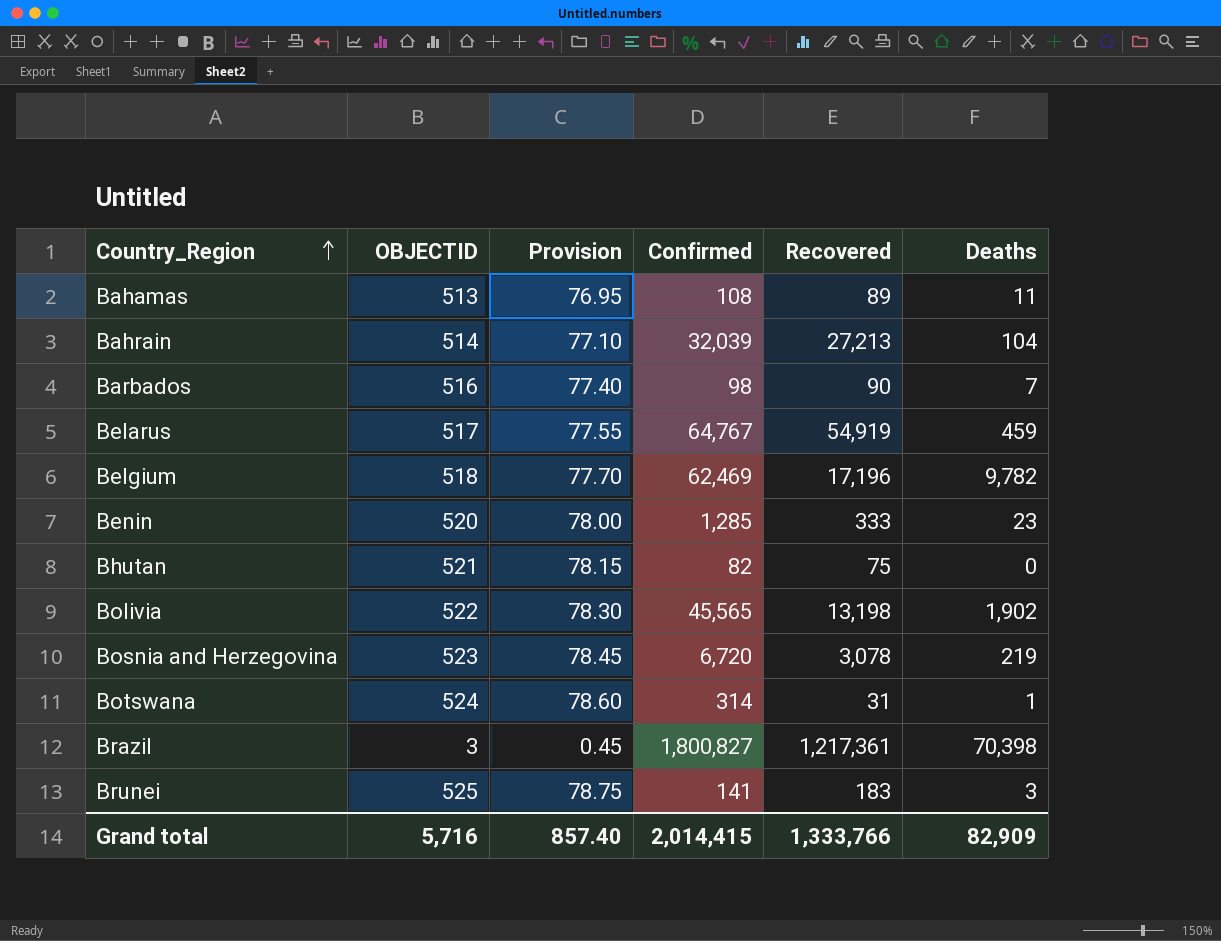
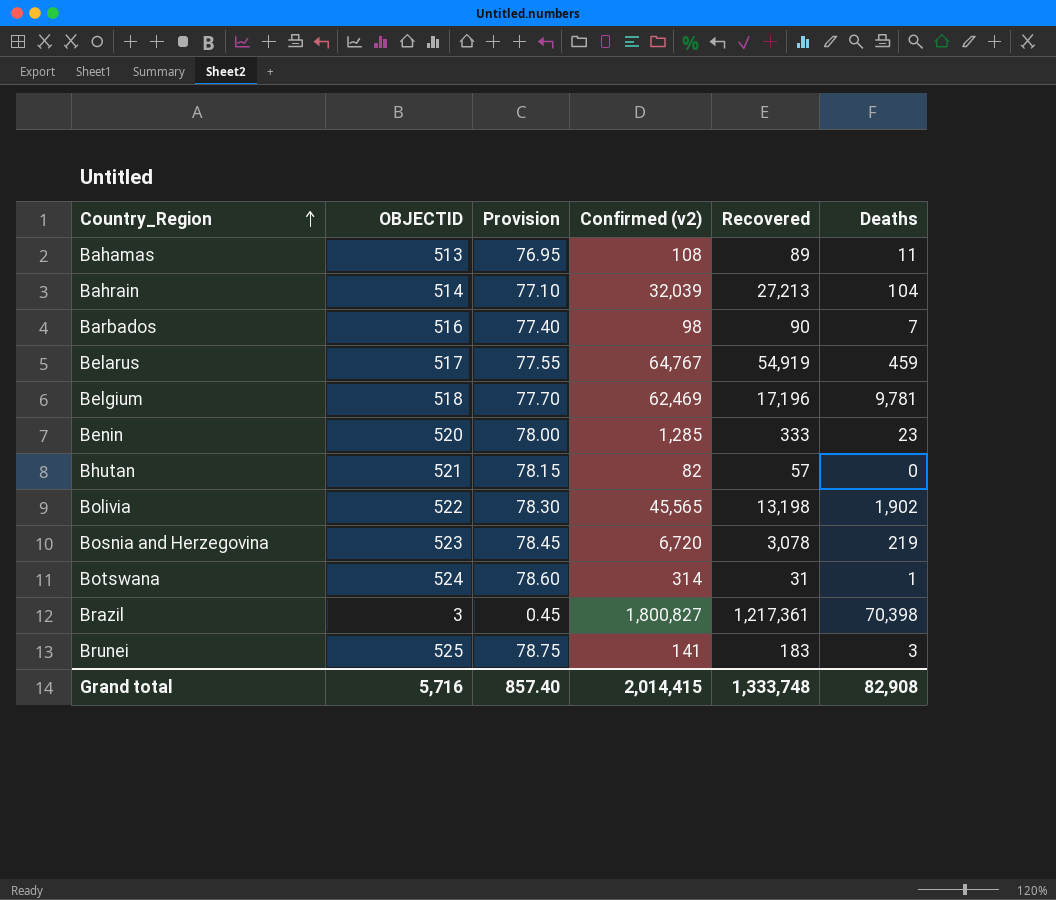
column name: Confirmed -> Confirmed (v2)
Belgium | Deaths: 9,782 -> 9,781
Bhutan | Recovered: 75 -> 57
Grand total | Recovered: 1,333,766 -> 1,333,748
Grand total | Deaths: 82,909 -> 82,908

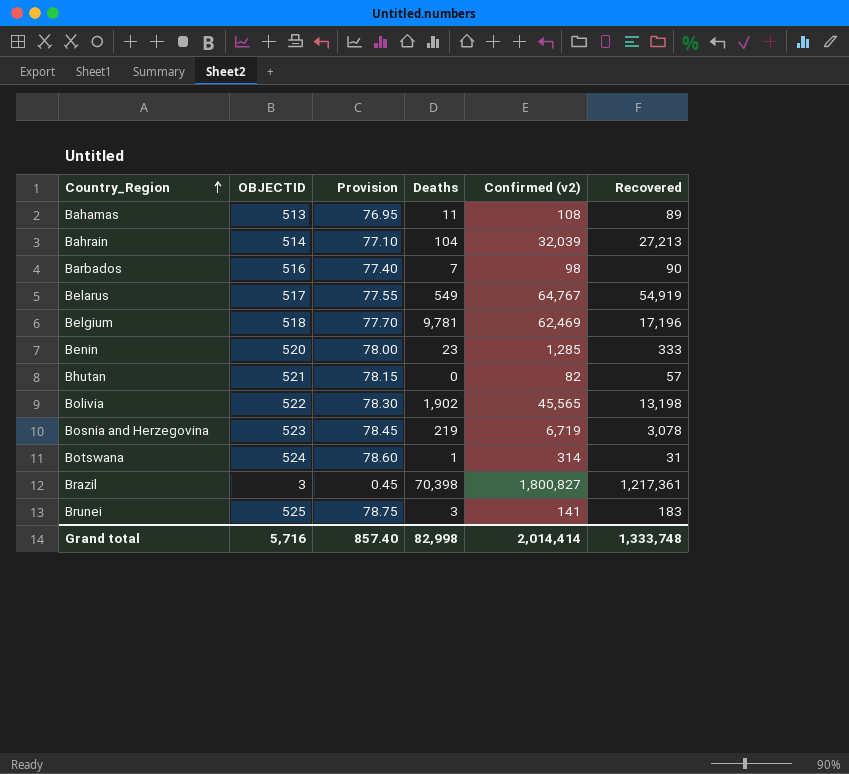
column Deaths | position: 6 -> 4
Belarus | Deaths: 459 -> 549
Bosnia and Herzegovina | Confirmed (v2): 6,720 -> 6,719
Grand total | Deaths: 82,908 -> 82,998
Grand total | Confirmed (v2): 2,014,415 -> 2,014,414

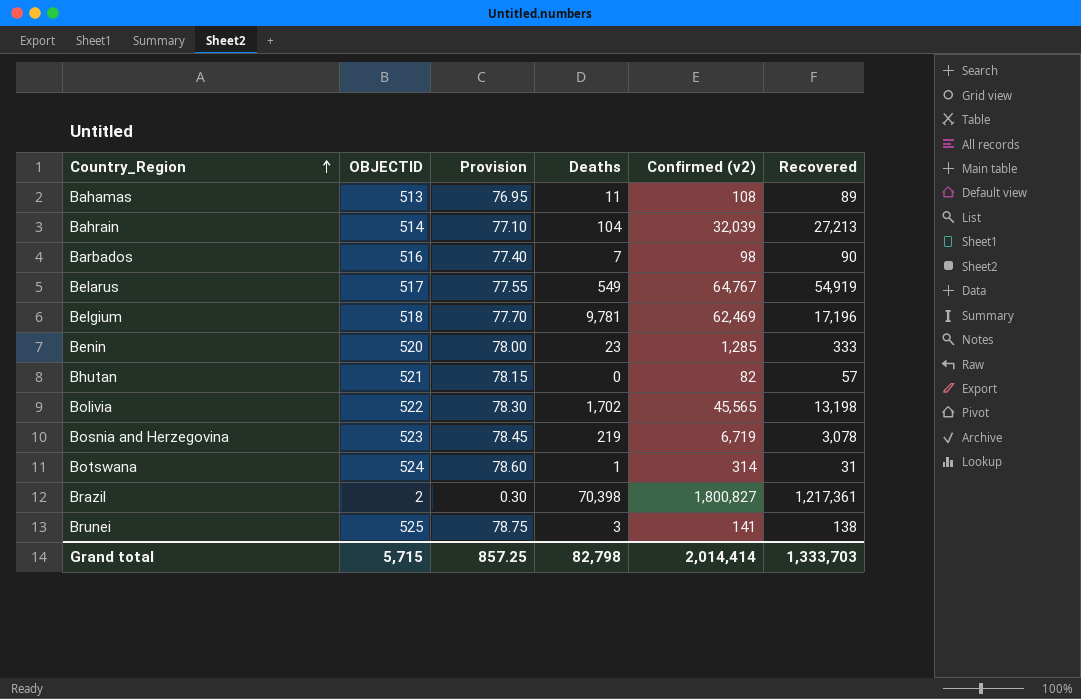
Bolivia | Deaths: 1,902 -> 1,702
Brazil | OBJECTID: 3 -> 2
Brazil | Provision: 0.45 -> 0.30
Brunei | Recovered: 183 -> 138
Grand total | OBJECTID: 5,716 -> 5,715
Grand total | Provision: 857.40 -> 857.25
Grand total | Deaths: 82,998 -> 82,798
Grand total | Recovered: 1,333,748 -> 1,333,703

